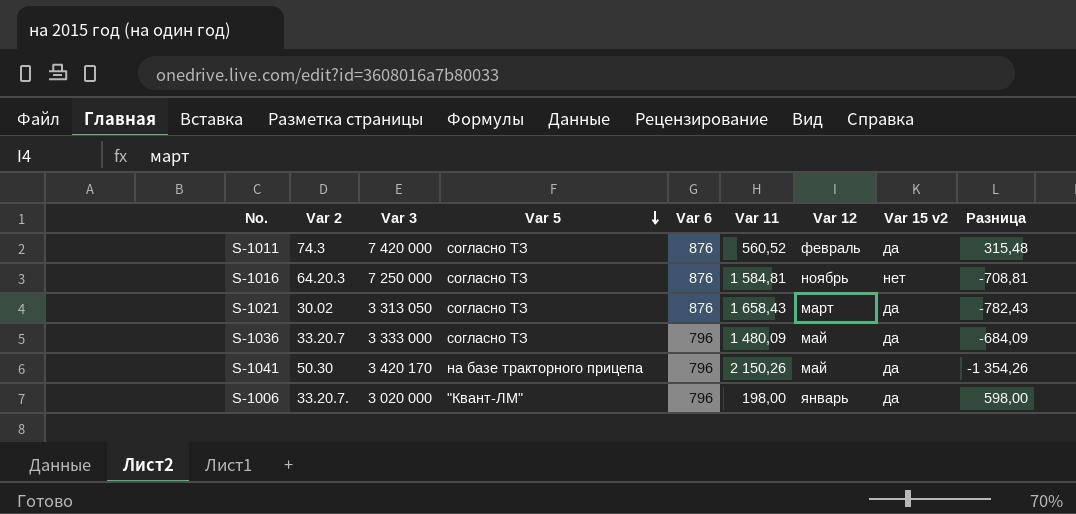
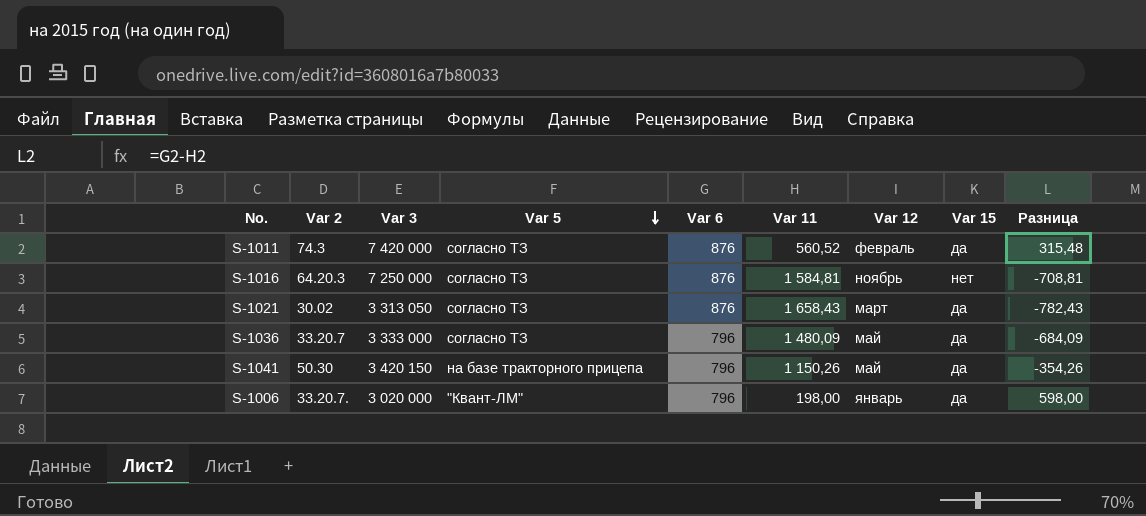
column name: Var 15 v2 -> Var 15
S-1041 | Var 3: 3 420 170 -> 3 420 150
S-1041 | Var 11: 2 150,26 -> 1 150,26
S-1041 | Разница: -1 354,26 -> -354,26

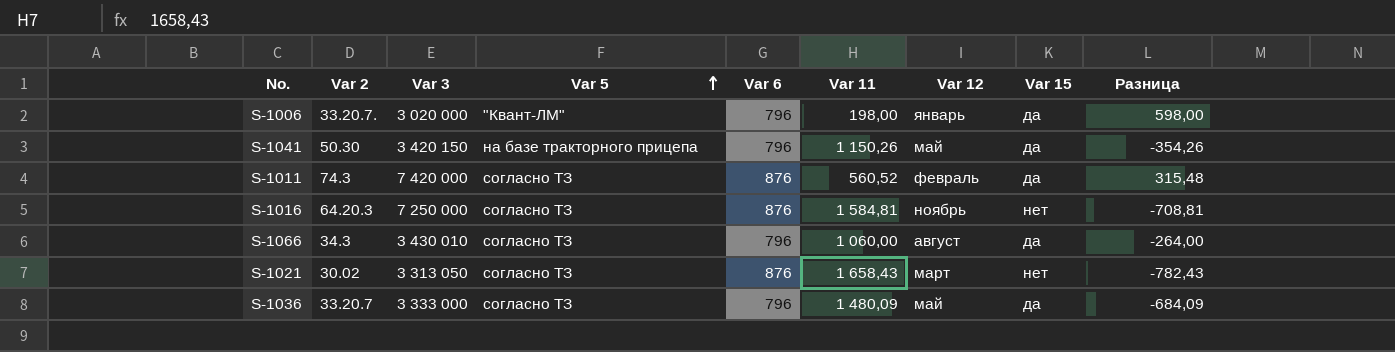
row order: Var 5 descending -> Var 5 ascending
row S-1066: none -> 34.3 | 3 430 010 | согласно ТЗ | 796 | 1 060,00 | август | да | -264,00
S-1021 | Var 15: да -> нет

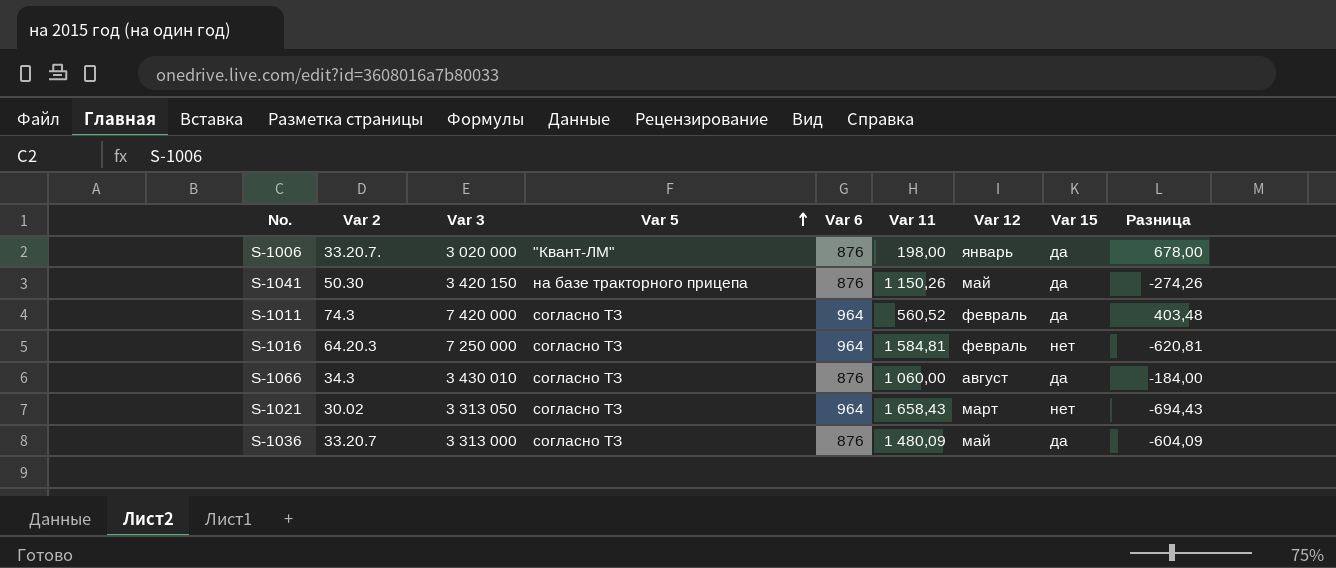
S-1006 | Var 6: 796 -> 876
S-1006 | Разница: 598,00 -> 678,00
S-1041 | Var 6: 796 -> 876
S-1041 | Разница: -354,26 -> -274,26
S-1011 | Var 6: 876 -> 964
S-1011 | Разница: 315,48 -> 403,48
S-1016 | Var 6: 876 -> 964
S-1016 | Var 12: ноябрь -> февраль
S-1016 | Разница: -708,81 -> -620,81
S-1066 | Var 6: 796 -> 876
S-1066 | Разница: -264,00 -> -184,00
S-1021 | Var 6: 876 -> 964
S-1021 | Разница: -782,43 -> -694,43
S-1036 | Var 3: 3 333 000 -> 3 313 000
S-1036 | Var 6: 796 -> 876
S-1036 | Разница: -684,09 -> -604,09

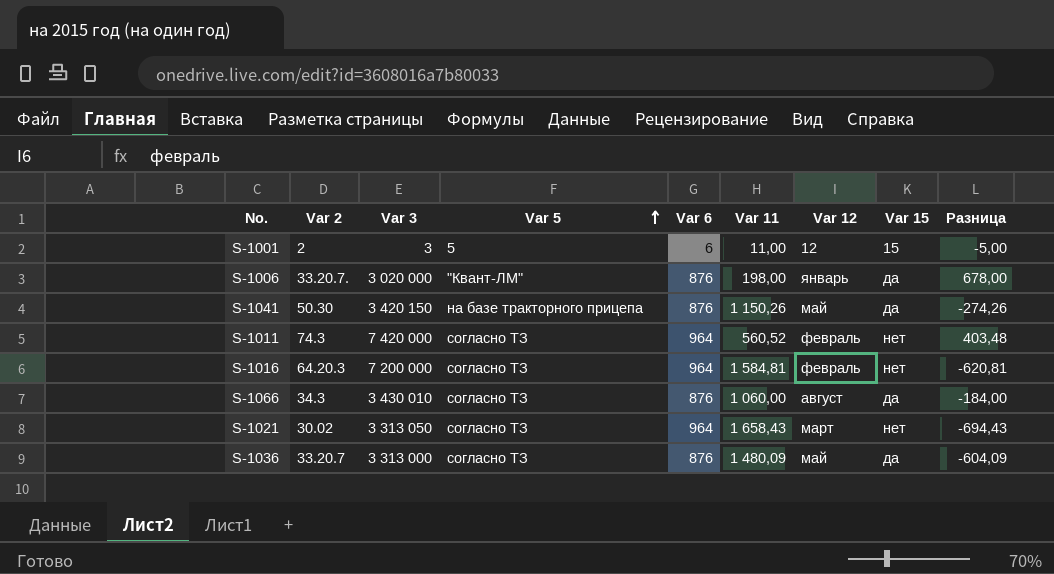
row S-1001: none -> 2 | 3 | 5 | 6 | 11,00 | 12 | 15 | -5,00
S-1011 | Var 15: да -> нет
S-1016 | Var 3: 7 250 000 -> 7 200 000

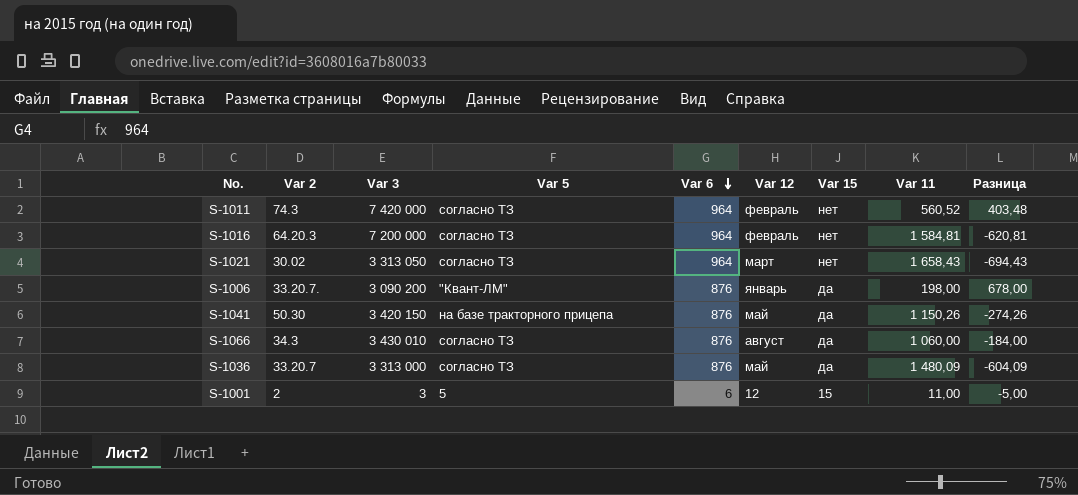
row order: Var 5 ascending -> Var 6 descending
column Var 11 | position: 6 -> 8
S-1006 | Var 3: 3 020 000 -> 3 090 200

